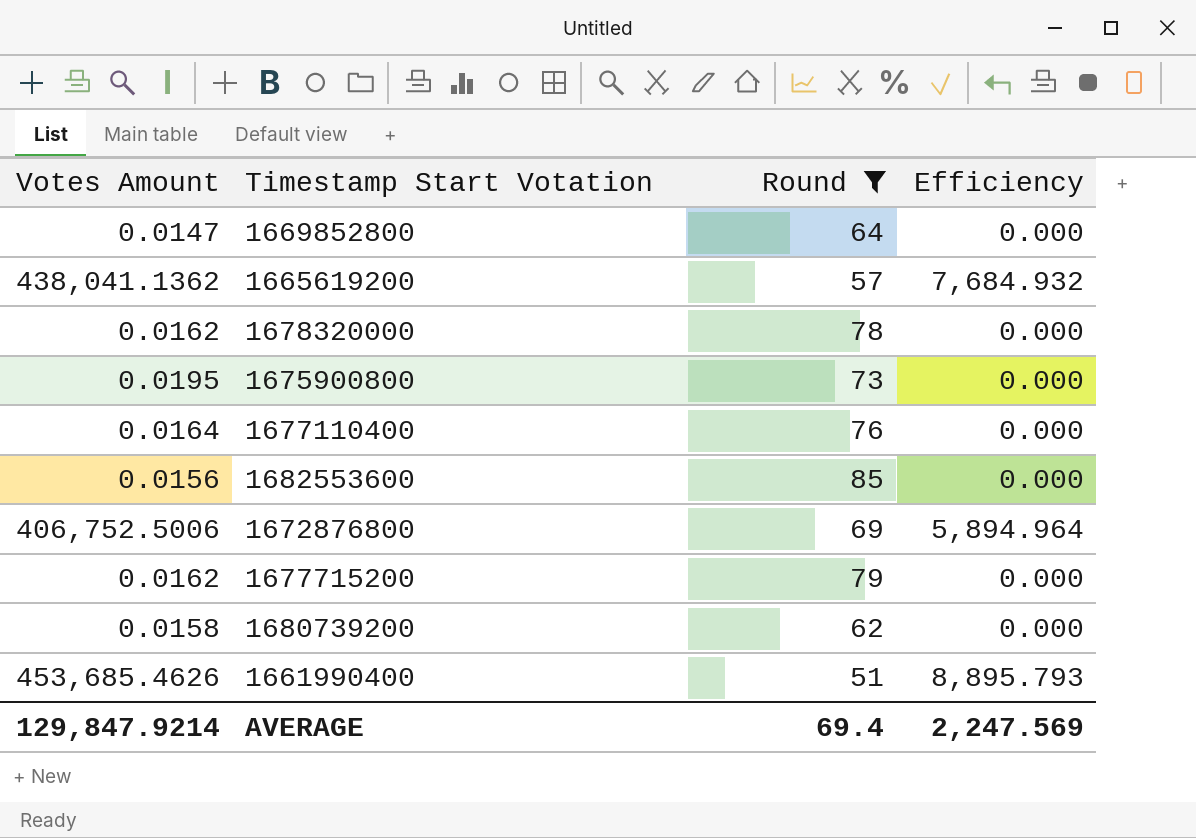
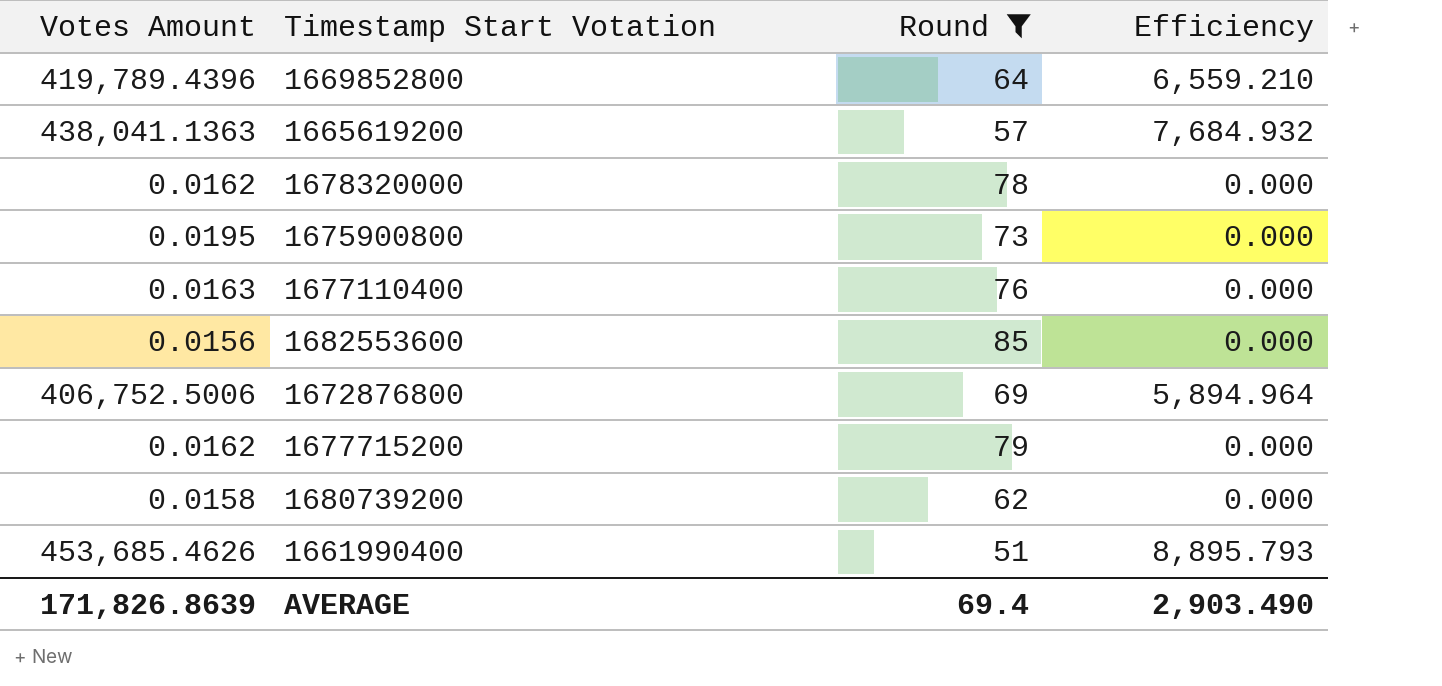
1669852800 | Votes Amount: 0.0147 -> 419,789.4396
1669852800 | Efficiency: 0.000 -> 6,559.210
1665619200 | Votes Amount: 438,041.1362 -> 438,041.1363
1677110400 | Votes Amount: 0.0164 -> 0.0163
AVERAGE | Votes Amount: 129,847.9214 -> 171,826.8639
AVERAGE | Efficiency: 2,247.569 -> 2,903.490

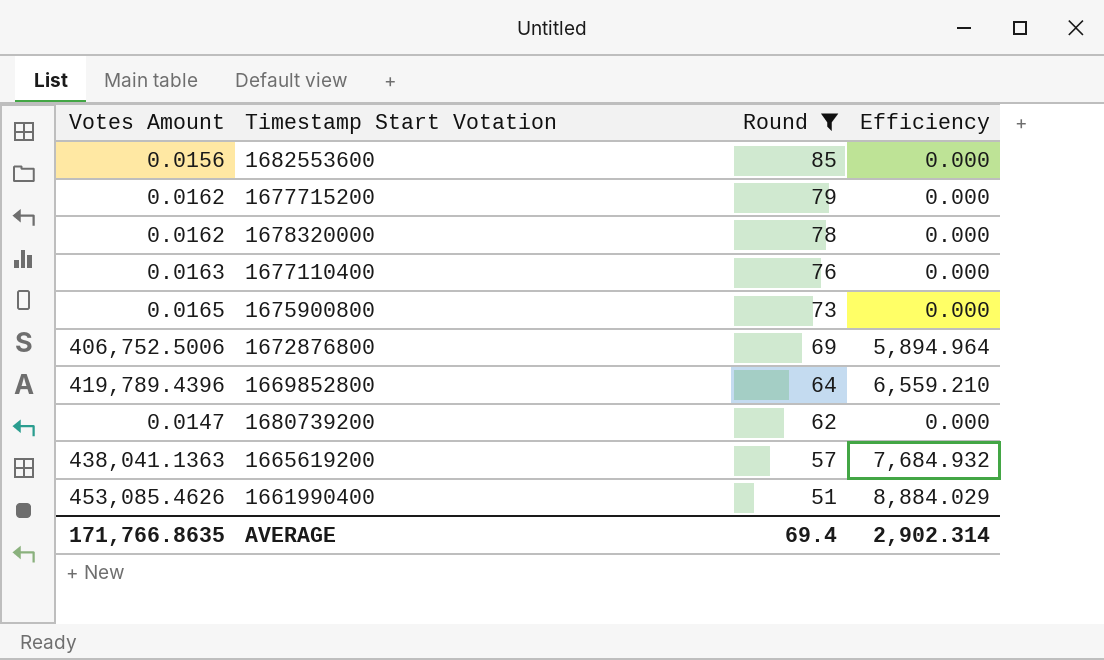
row order: none -> Round descending
1675900800 | Votes Amount: 0.0195 -> 0.0165
1680739200 | Votes Amount: 0.0158 -> 0.0147
1661990400 | Votes Amount: 453,685.4626 -> 453,085.4626
1661990400 | Efficiency: 8,895.793 -> 8,884.029
AVERAGE | Votes Amount: 171,826.8639 -> 171,766.8635
AVERAGE | Efficiency: 2,903.490 -> 2,902.314

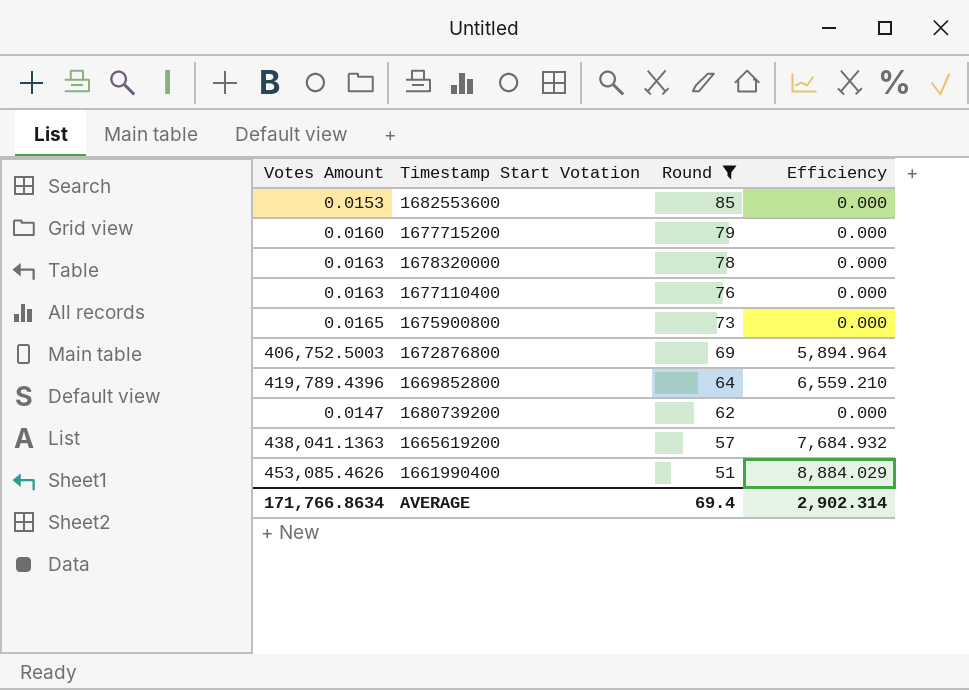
1682553600 | Votes Amount: 0.0156 -> 0.0153
1677715200 | Votes Amount: 0.0162 -> 0.0160
1678320000 | Votes Amount: 0.0162 -> 0.0163
1672876800 | Votes Amount: 406,752.5006 -> 406,752.5003
AVERAGE | Votes Amount: 171,766.8635 -> 171,766.8634

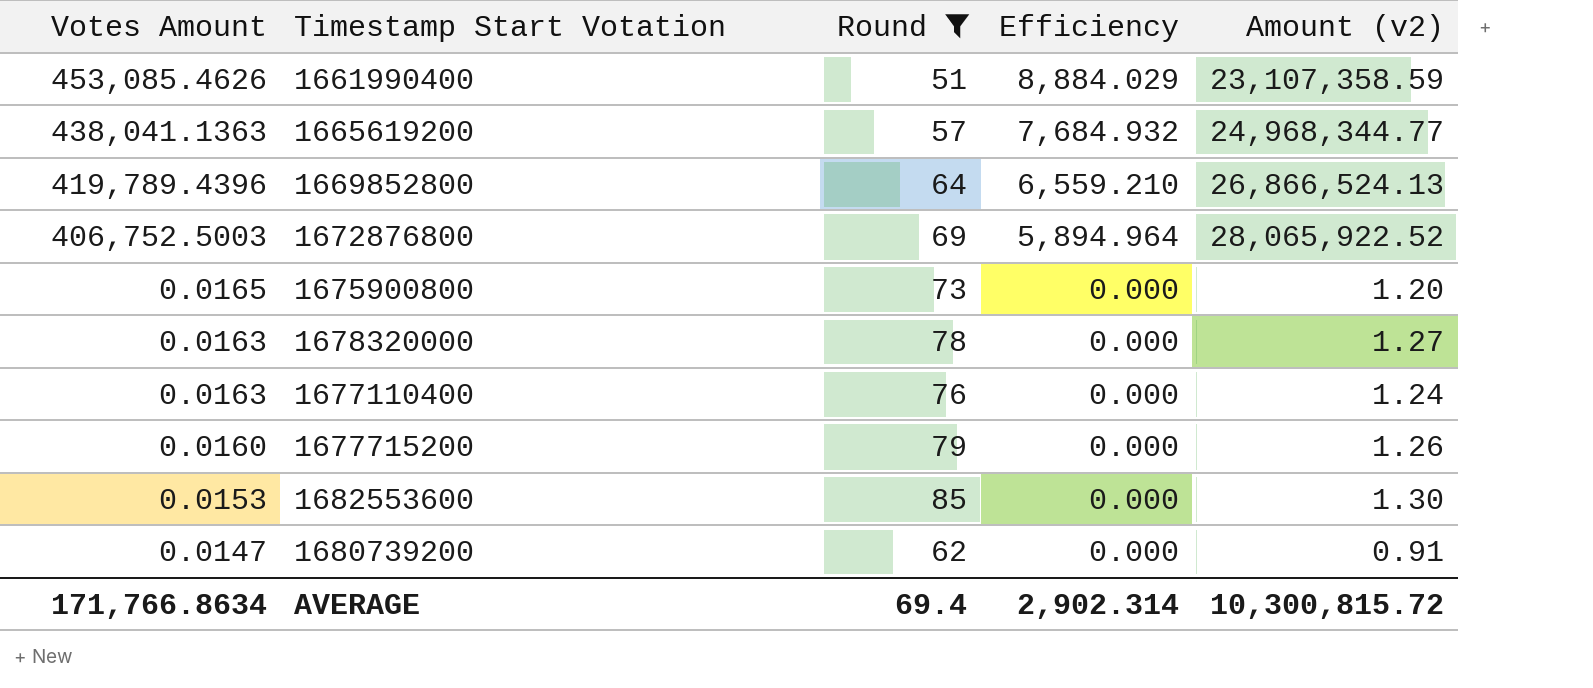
row order: Round descending -> Votes Amount descending
column Amount (v2) | formula: none -> [Votes Amount] * [Round]

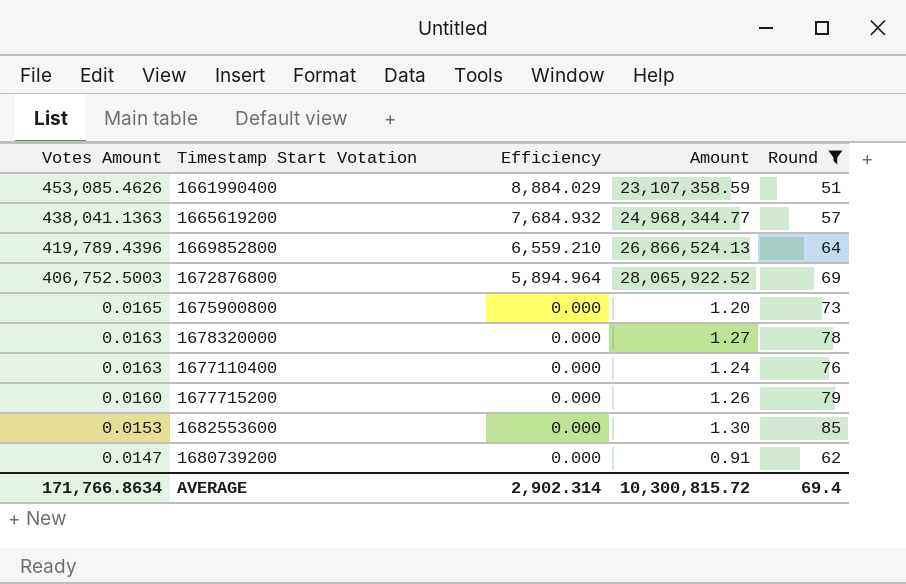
column name: Amount (v2) -> Amount
column Round | position: 3 -> 5

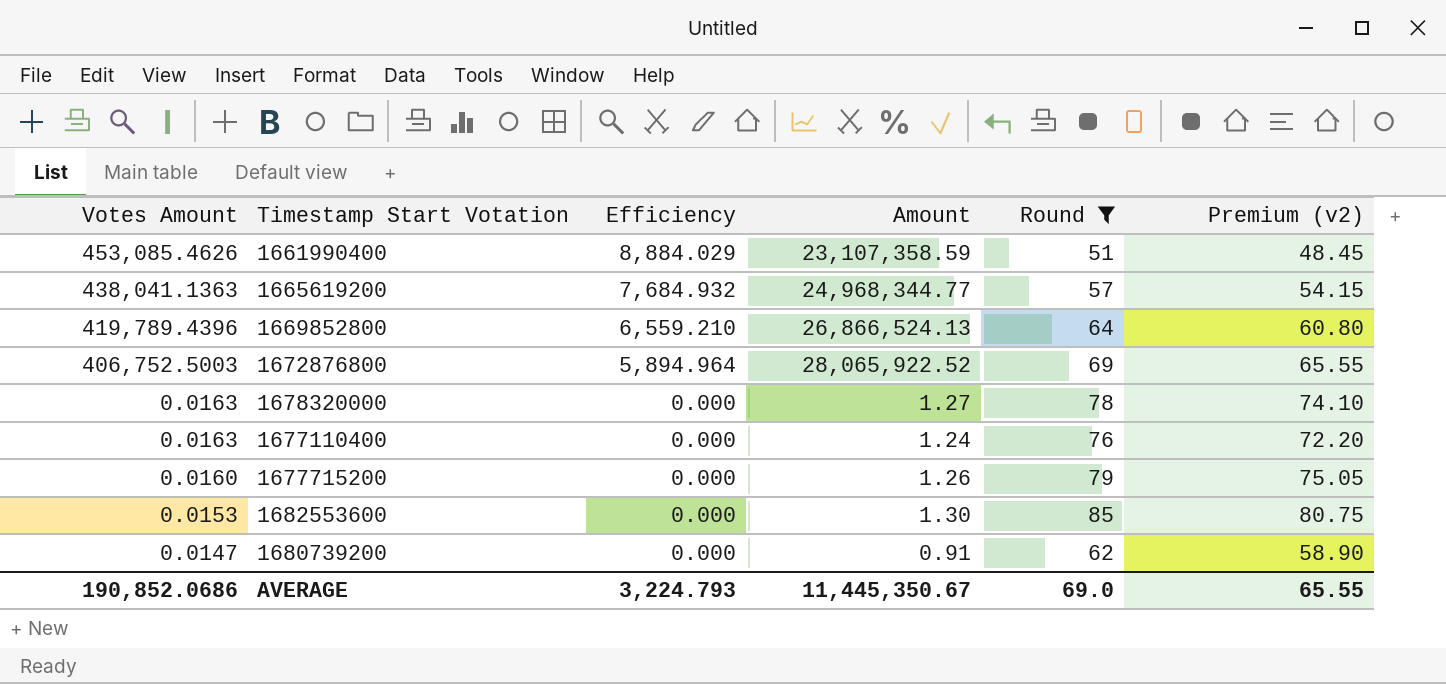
column Premium (v2) | formula: none -> [Round] * 0.95
row 1675900800: 0.0165 | 0.000 | 1.20 | 73 -> none
AVERAGE | Votes Amount: 171,766.8634 -> 190,852.0686
AVERAGE | Efficiency: 2,902.314 -> 3,224.793
AVERAGE | Amount: 10,300,815.72 -> 11,445,350.67
AVERAGE | Round: 69.4 -> 69.0

